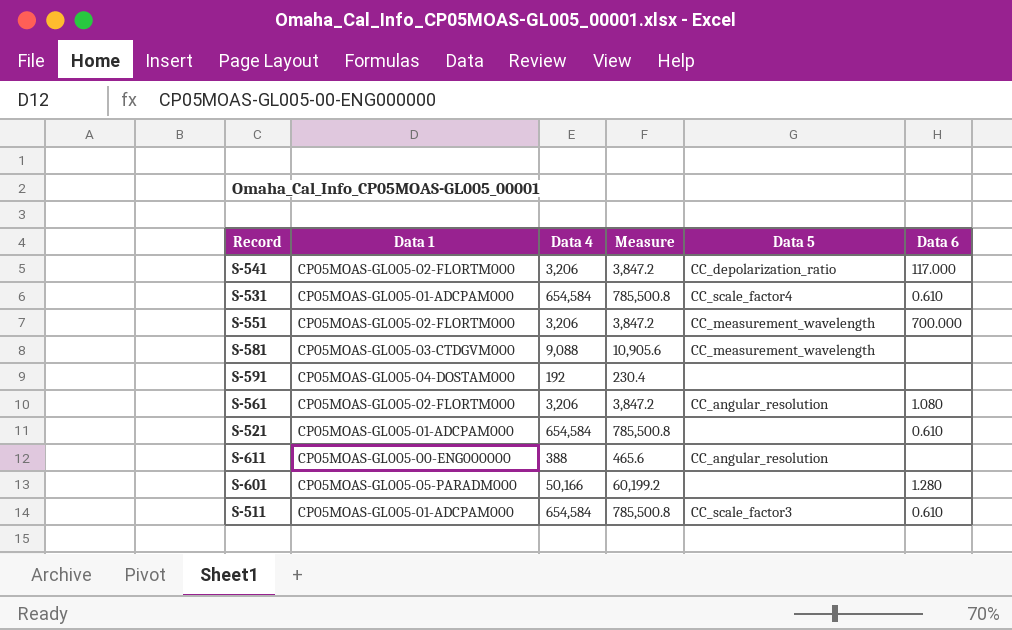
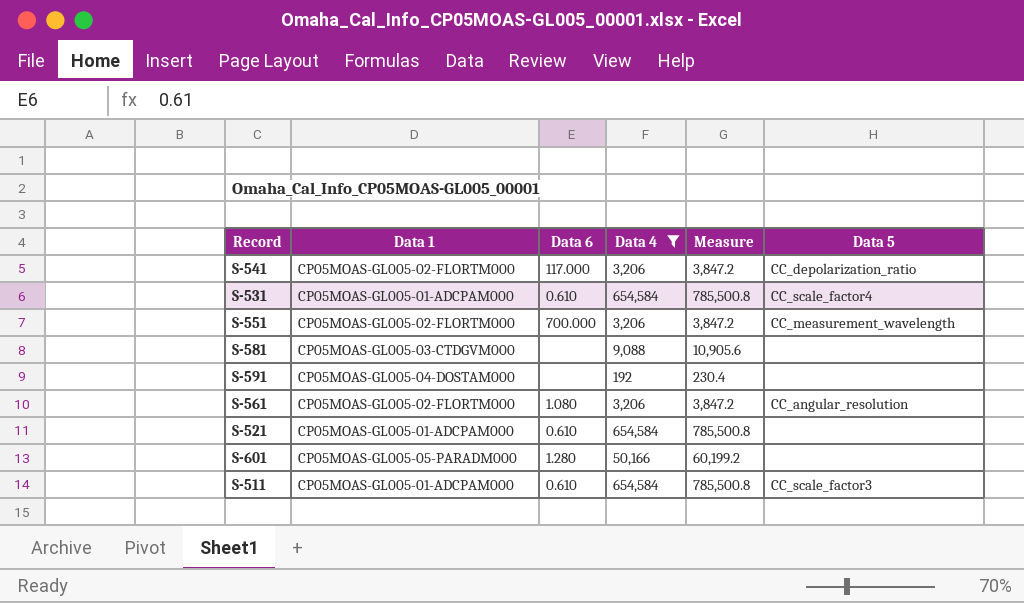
filter: none -> Data 4 != 388
column Data 6 | position: 6 -> 3
S-581 | Data 5: CC_measurement_wavelength -> none

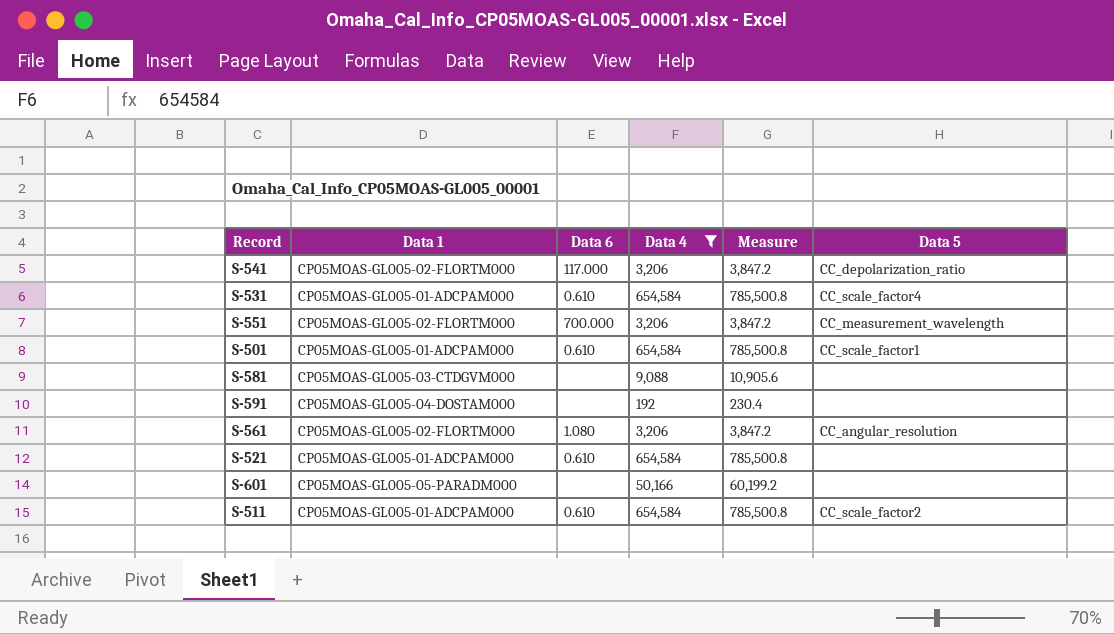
row S-501: none -> CP05MOAS-GL005-01-ADCPAM000 | 0.610 | 654,584 | 785,500.8 | CC_scale_factor1
S-601 | Data 6: 1.280 -> none
S-511 | Data 5: CC_scale_factor3 -> CC_scale_factor2

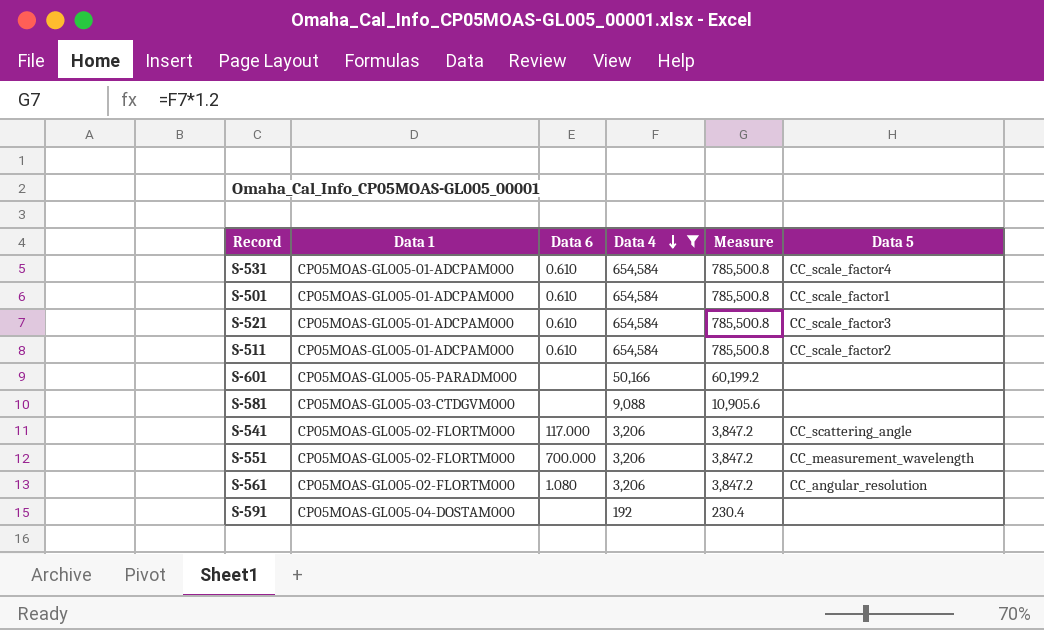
row order: none -> Data 4 descending
S-521 | Data 5: none -> CC_scale_factor3
S-541 | Data 5: CC_depolarization_ratio -> CC_scattering_angle

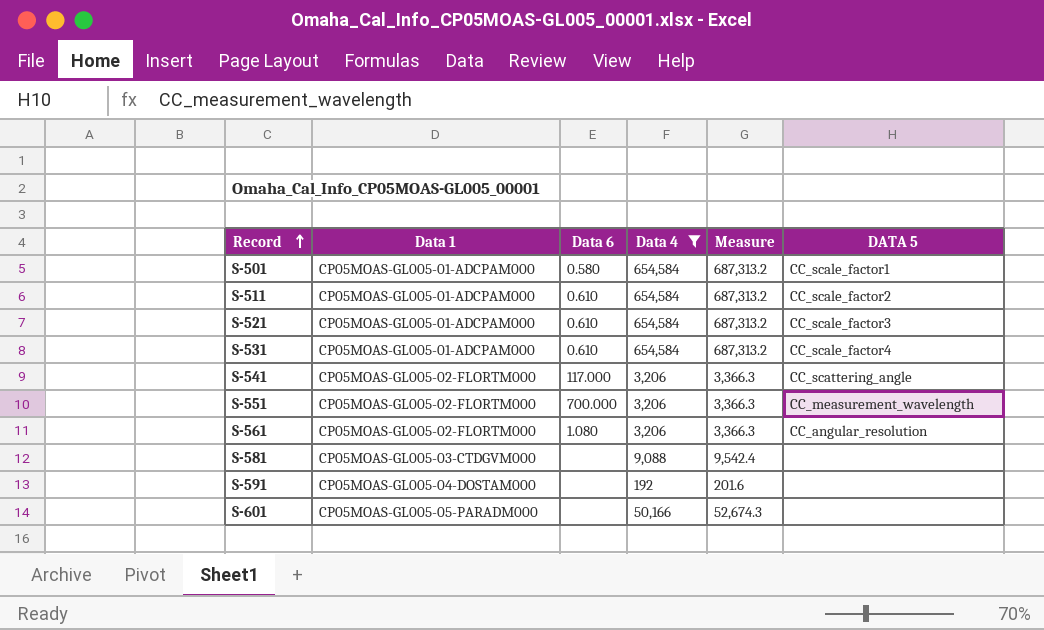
row order: Data 4 descending -> Record ascending
column Measure | formula: [Data 4] * 1.2 -> [Data 4] * 1.05
column name: Data 5 -> DATA 5
S-501 | Data 6: 0.610 -> 0.580

